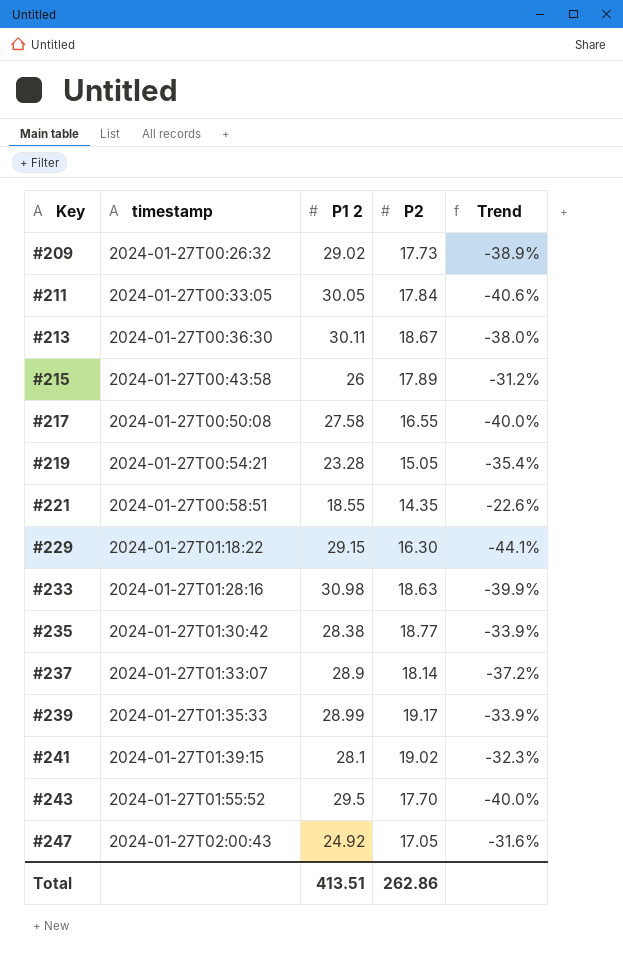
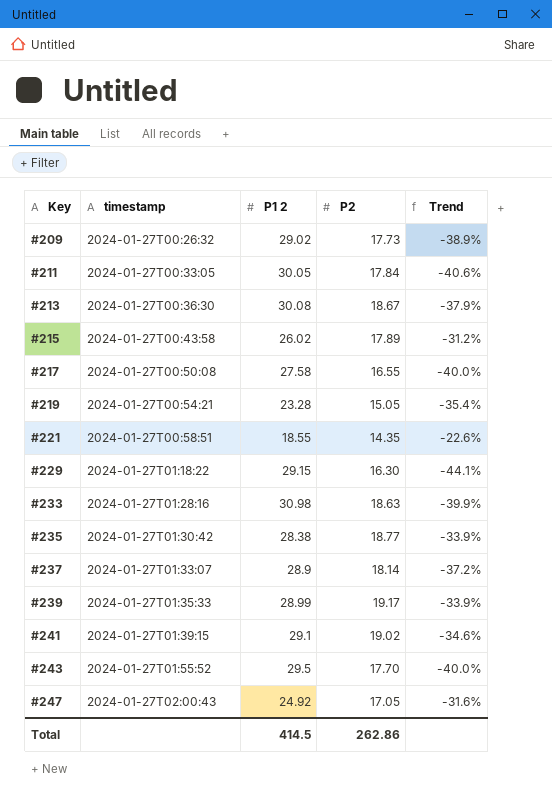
#213 | P1 2: 30.11 -> 30.08
#213 | Trend: -38.0% -> -37.9%
#215 | P1 2: 26 -> 26.02
#241 | P1 2: 28.1 -> 29.1
#241 | Trend: -32.3% -> -34.6%
Total | P1 2: 413.51 -> 414.5

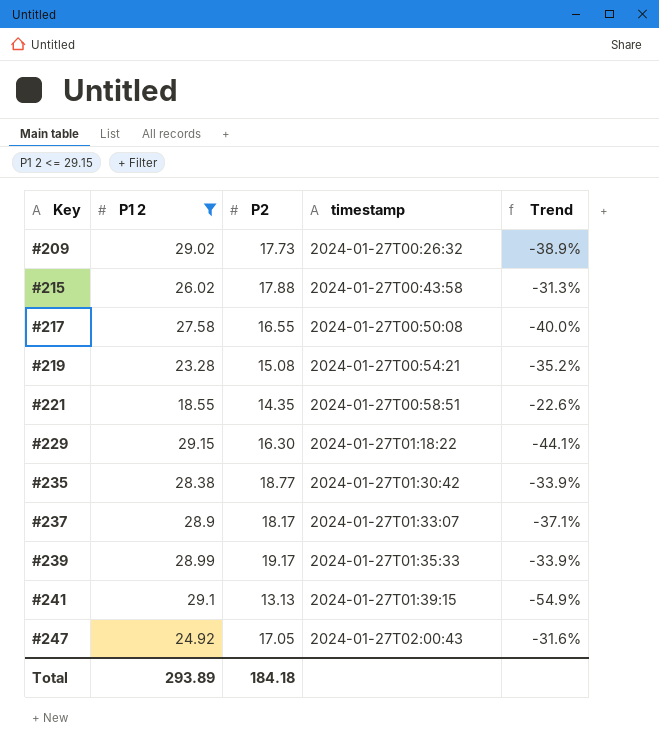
filter: none -> P1 2 <= 29.15
column timestamp | position: 2 -> 4
#215 | P2: 17.89 -> 17.88
#215 | Trend: -31.2% -> -31.3%
#219 | P2: 15.05 -> 15.08
#219 | Trend: -35.4% -> -35.2%
#237 | P2: 18.14 -> 18.17
#237 | Trend: -37.2% -> -37.1%
#241 | P2: 19.02 -> 13.13
#241 | Trend: -34.6% -> -54.9%
Total | P1 2: 414.5 -> 293.89
Total | P2: 262.86 -> 184.18

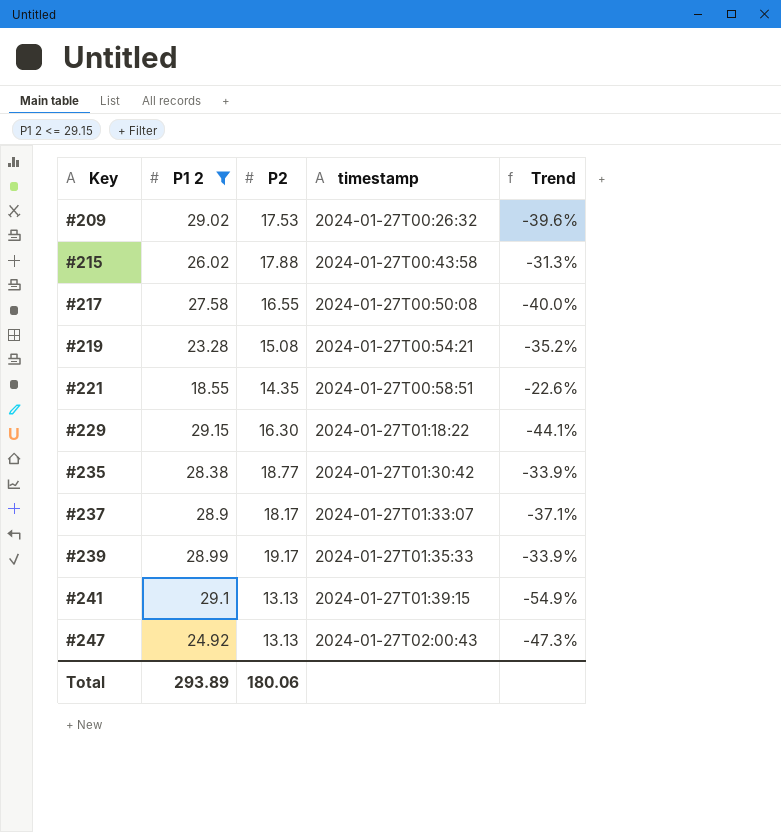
#209 | P2: 17.73 -> 17.53
#209 | Trend: -38.9% -> -39.6%
#247 | P2: 17.05 -> 13.13
#247 | Trend: -31.6% -> -47.3%
Total | P2: 184.18 -> 180.06

